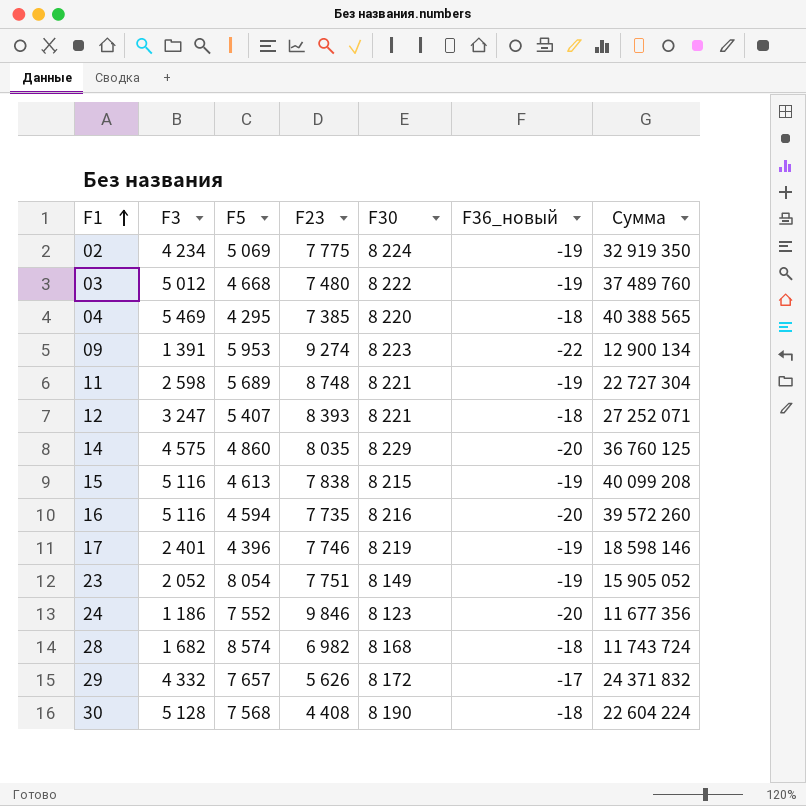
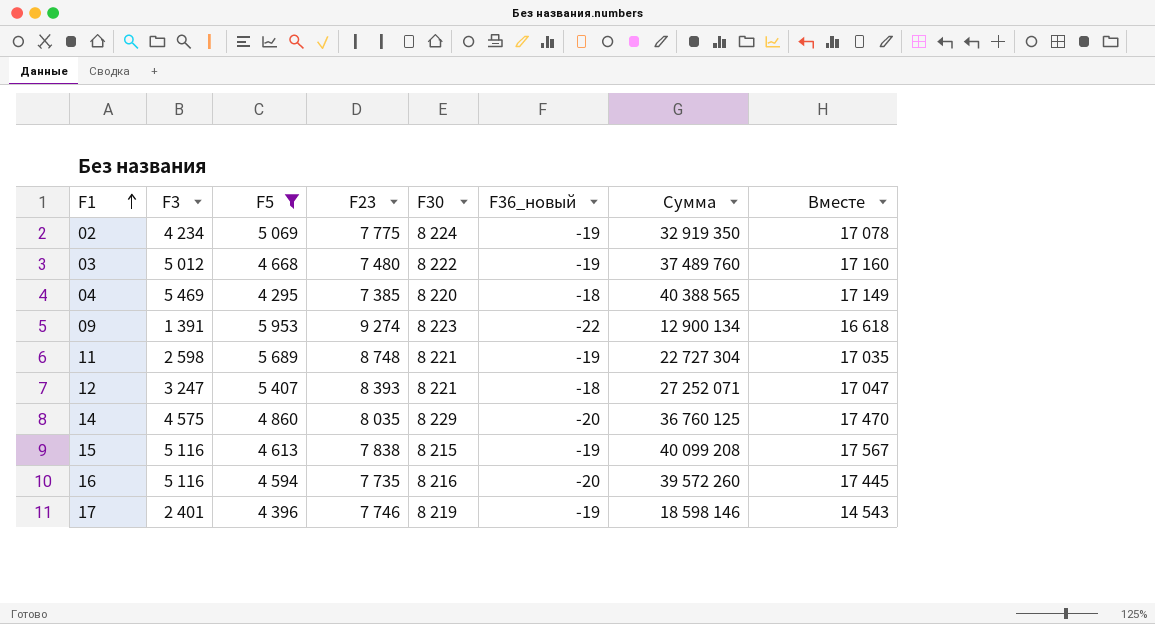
filter: none -> F5 <= 5 953
column Вместе | formula: none -> [F3] + [F5] + [F23]

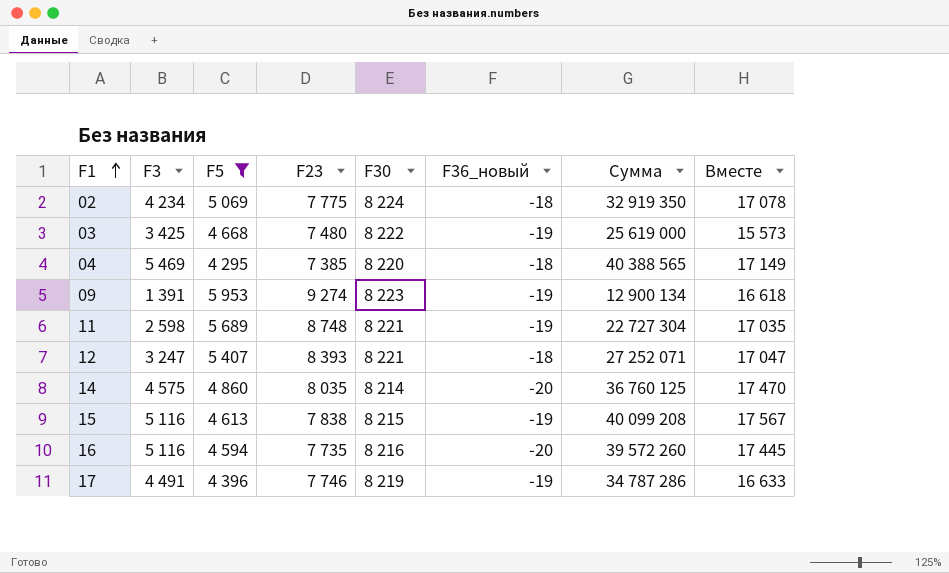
02 | F36_новый: -19 -> -18
03 | F3: 5 012 -> 3 425
03 | Сумма: 37 489 760 -> 25 619 000
03 | Вместе: 17 160 -> 15 573
09 | F36_новый: -22 -> -19
14 | F30: 8 229 -> 8 214
17 | F3: 2 401 -> 4 491
17 | Сумма: 18 598 146 -> 34 787 286
17 | Вместе: 14 543 -> 16 633

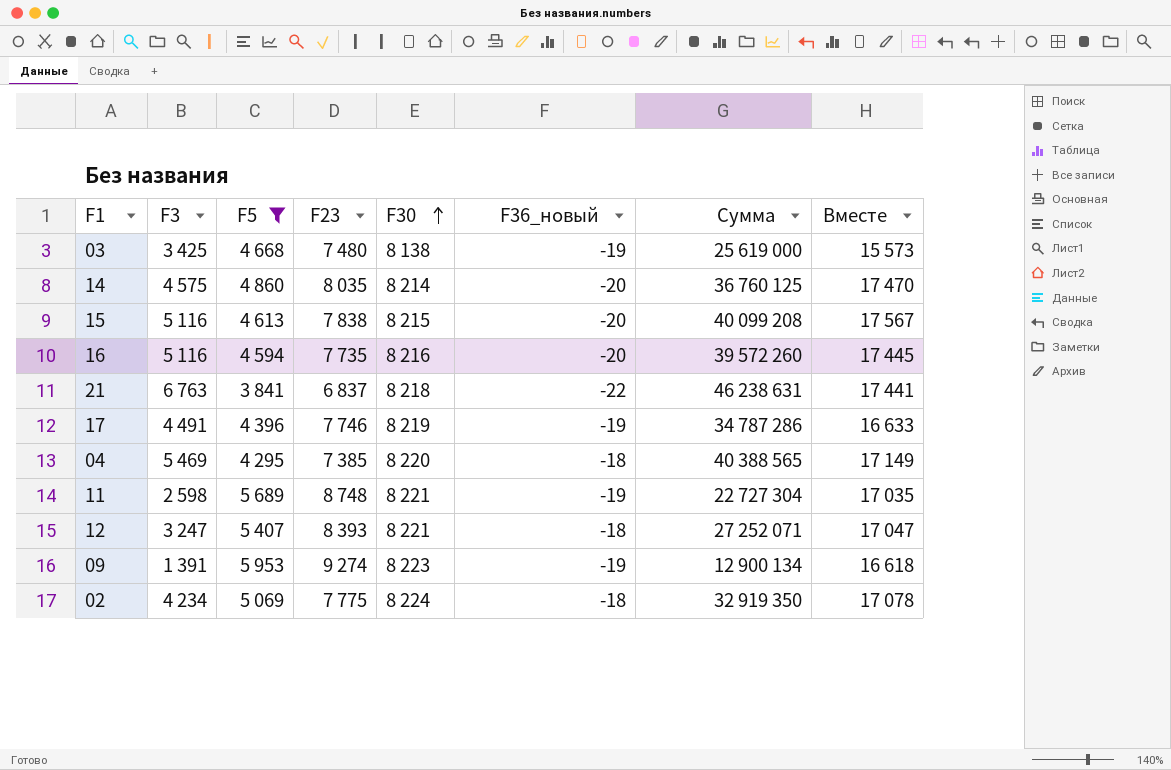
row order: F1 ascending -> F30 ascending
03 | F30: 8 222 -> 8 138
15 | F36_новый: -19 -> -20
row 21: none -> 6 763 | 3 841 | 6 837 | 8 218 | -22 | 46 238 631 | 17 441

